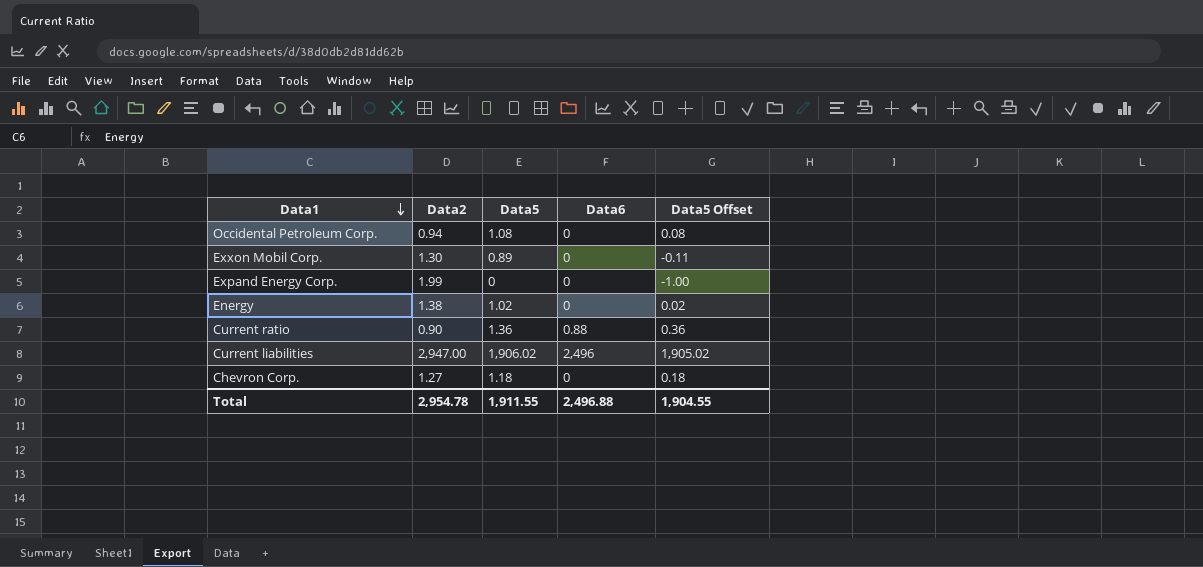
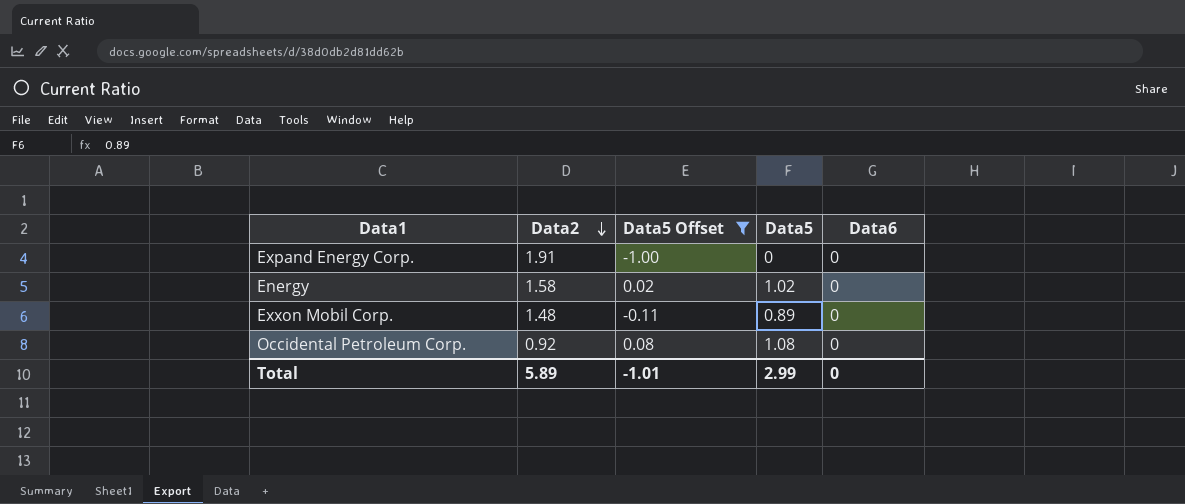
filter: none -> Data5 Offset <= 0.08
row order: Data1 descending -> Data2 descending
column Data5 Offset | position: 5 -> 3
Expand Energy Corp. | Data2: 1.99 -> 1.91
Energy | Data2: 1.38 -> 1.58
Exxon Mobil Corp. | Data2: 1.30 -> 1.48
Occidental Petroleum Corp. | Data2: 0.94 -> 0.92
Total | Data2: 2,954.78 -> 5.89
Total | Data5 Offset: 1,904.55 -> -1.01
Total | Data5: 1,911.55 -> 2.99
Total | Data6: 2,496.88 -> 0

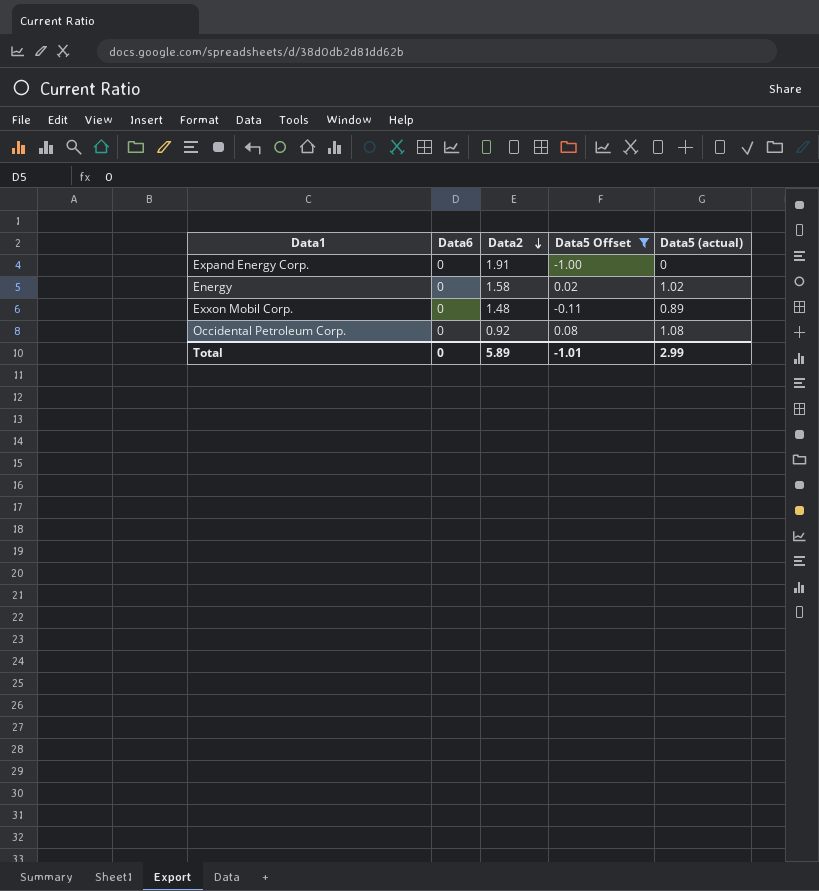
column Data6 | position: 5 -> 2
column name: Data5 -> Data5 (actual)

